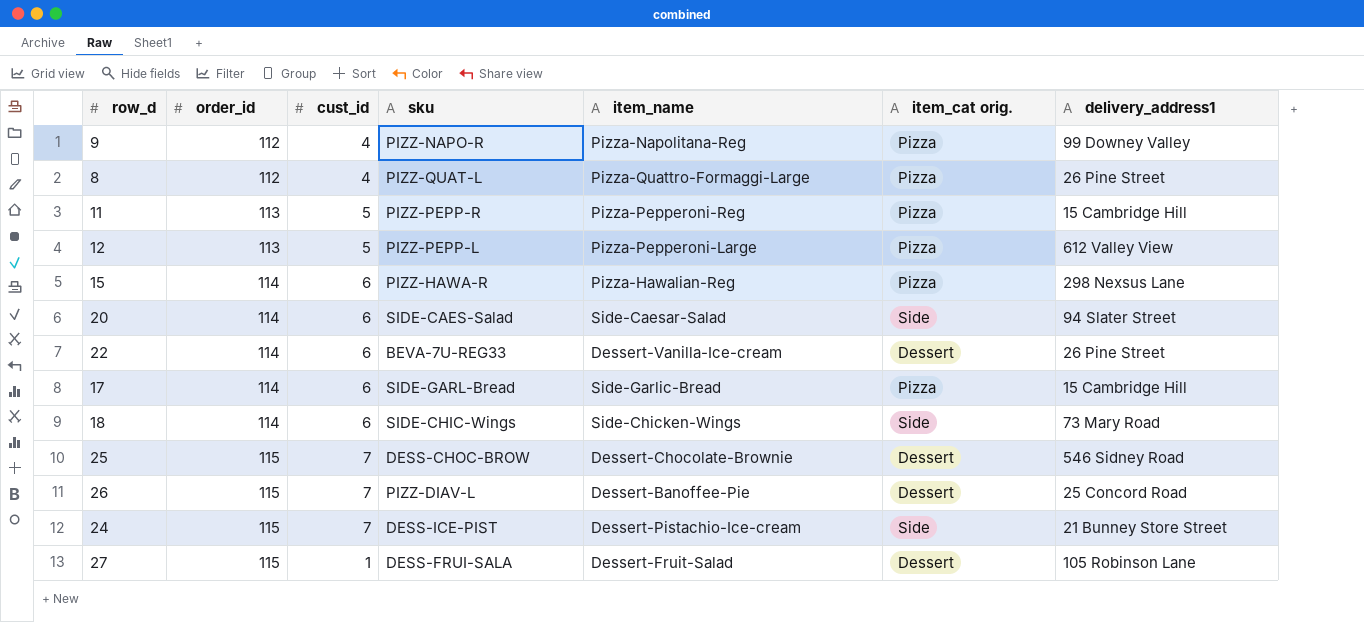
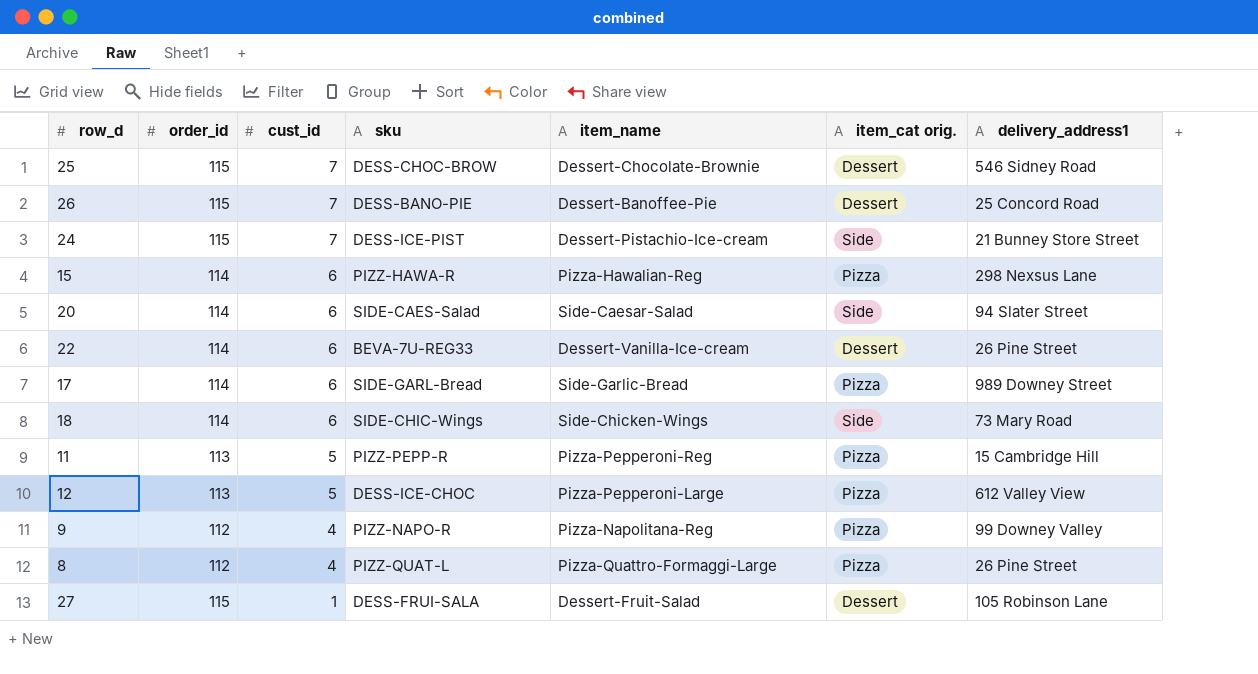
row order: order_id ascending -> cust_id descending
26 | sku: PIZZ-DIAV-L -> DESS-BANO-PIE
17 | delivery_address1: 15 Cambridge Hill -> 989 Downey Street
12 | sku: PIZZ-PEPP-L -> DESS-ICE-CHOC

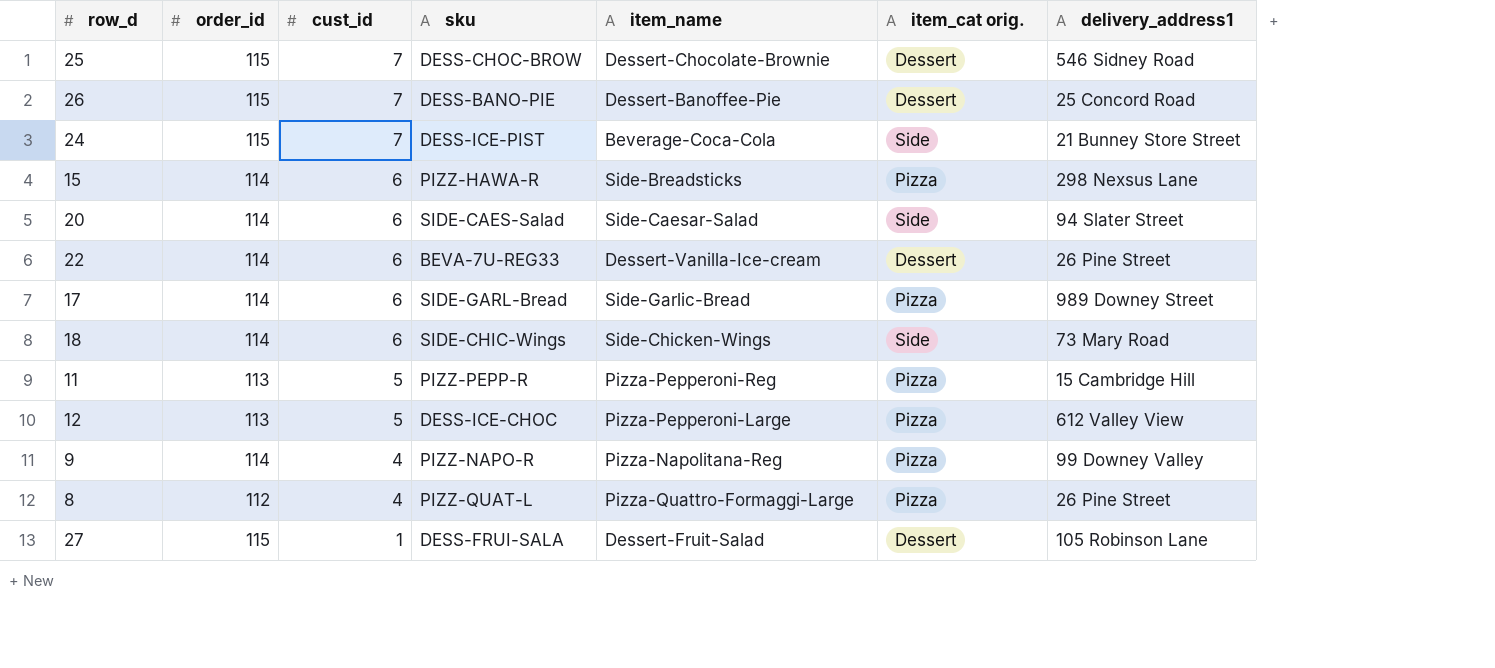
24 | item_name: Dessert-Pistachio-Ice-cream -> Beverage-Coca-Cola
15 | item_name: Pizza-Hawalian-Reg -> Side-Breadsticks
9 | order_id: 112 -> 114

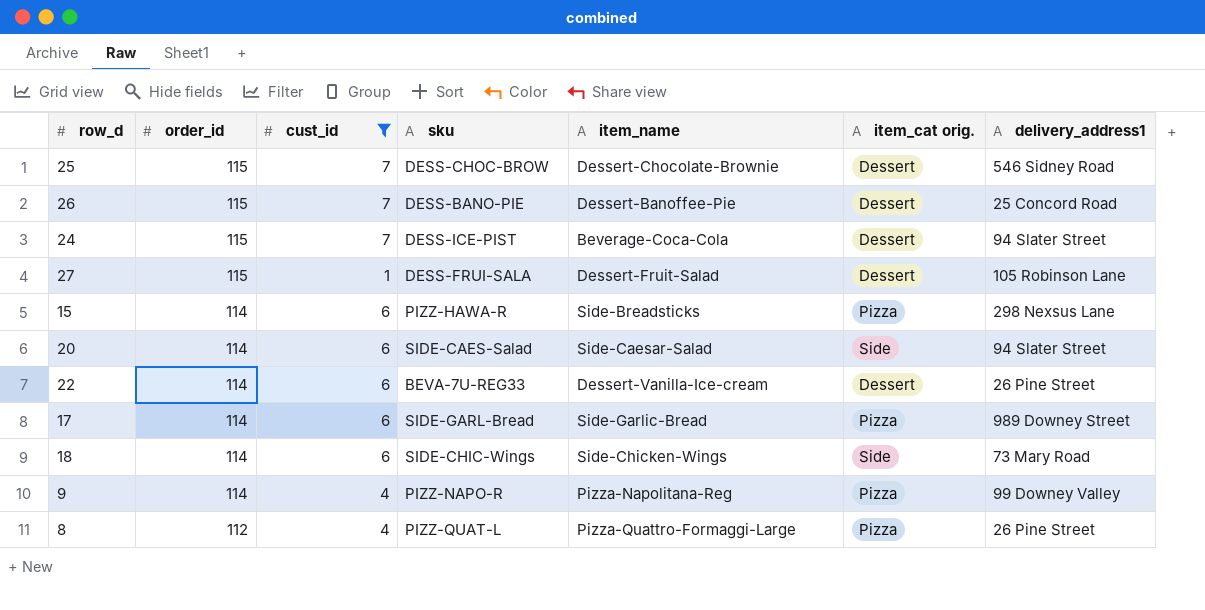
filter: none -> cust_id != 5
row order: cust_id descending -> order_id descending
24 | item_cat orig.: Side -> Dessert
24 | delivery_address1: 21 Bunney Store Street -> 94 Slater Street

